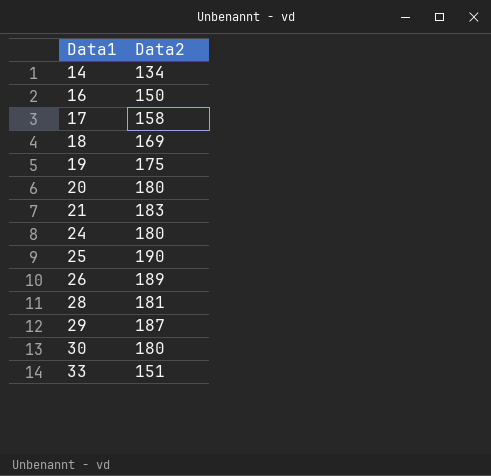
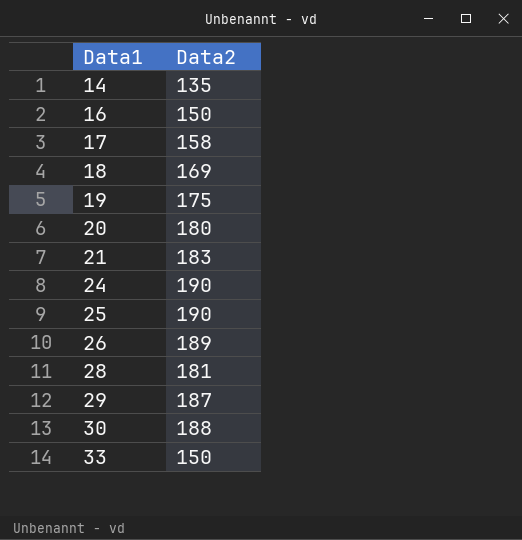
14 | Data2: 134 -> 135
24 | Data2: 180 -> 190
30 | Data2: 180 -> 188
33 | Data2: 151 -> 150

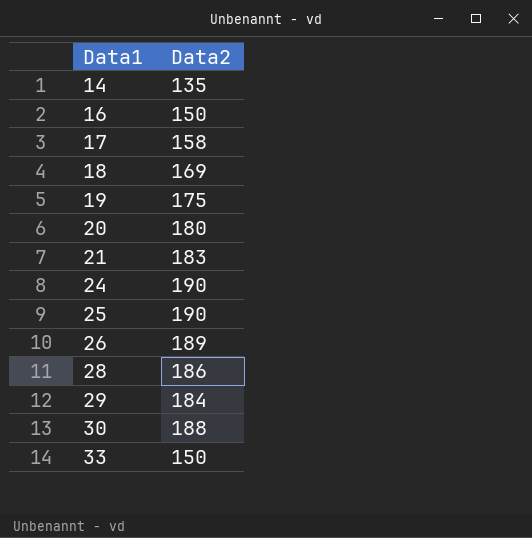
28 | Data2: 181 -> 186
29 | Data2: 187 -> 184

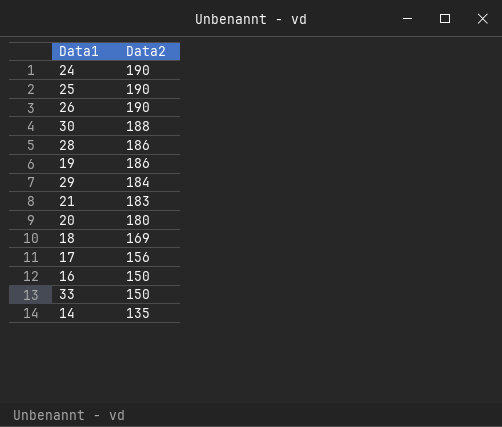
row order: Data1 ascending -> Data2 descending
26 | Data2: 189 -> 190
19 | Data2: 175 -> 186
17 | Data2: 158 -> 156

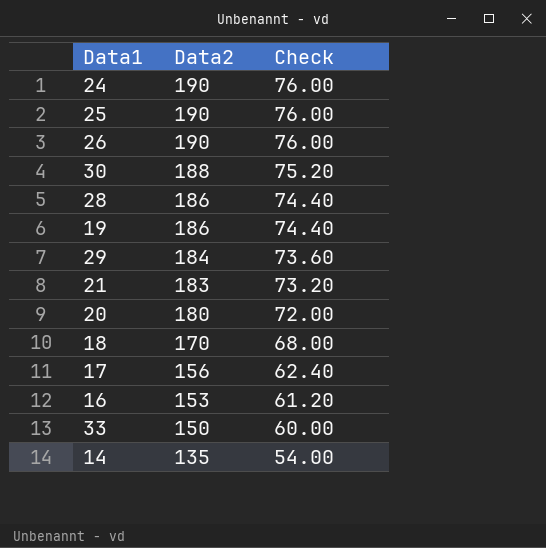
column Check | formula: none -> [Data2] * 0.4
18 | Data2: 169 -> 170
16 | Data2: 150 -> 153

